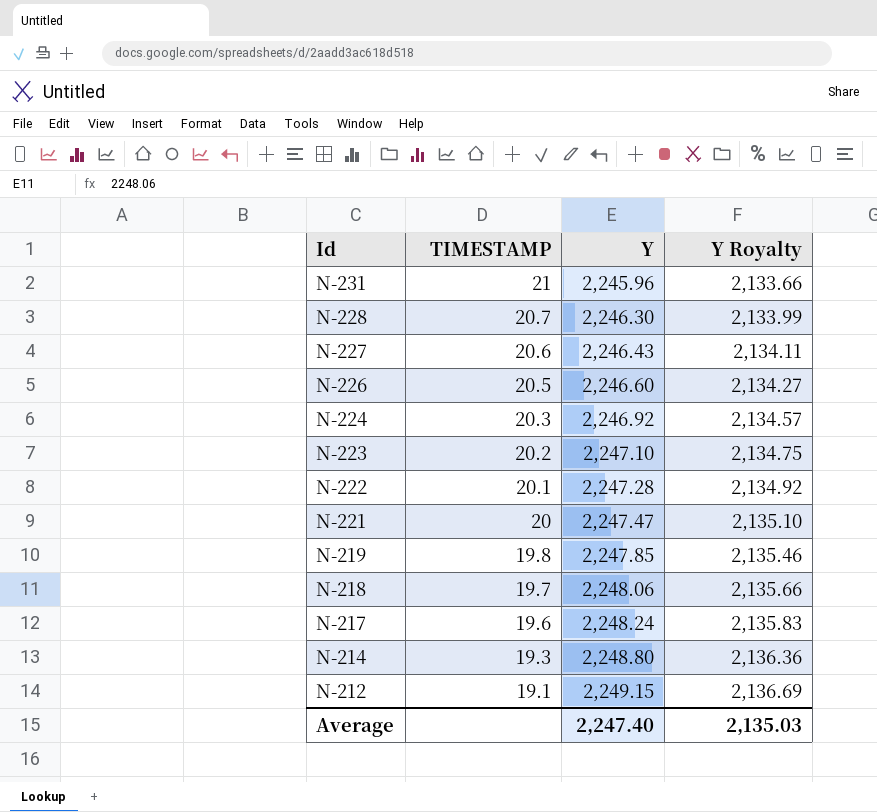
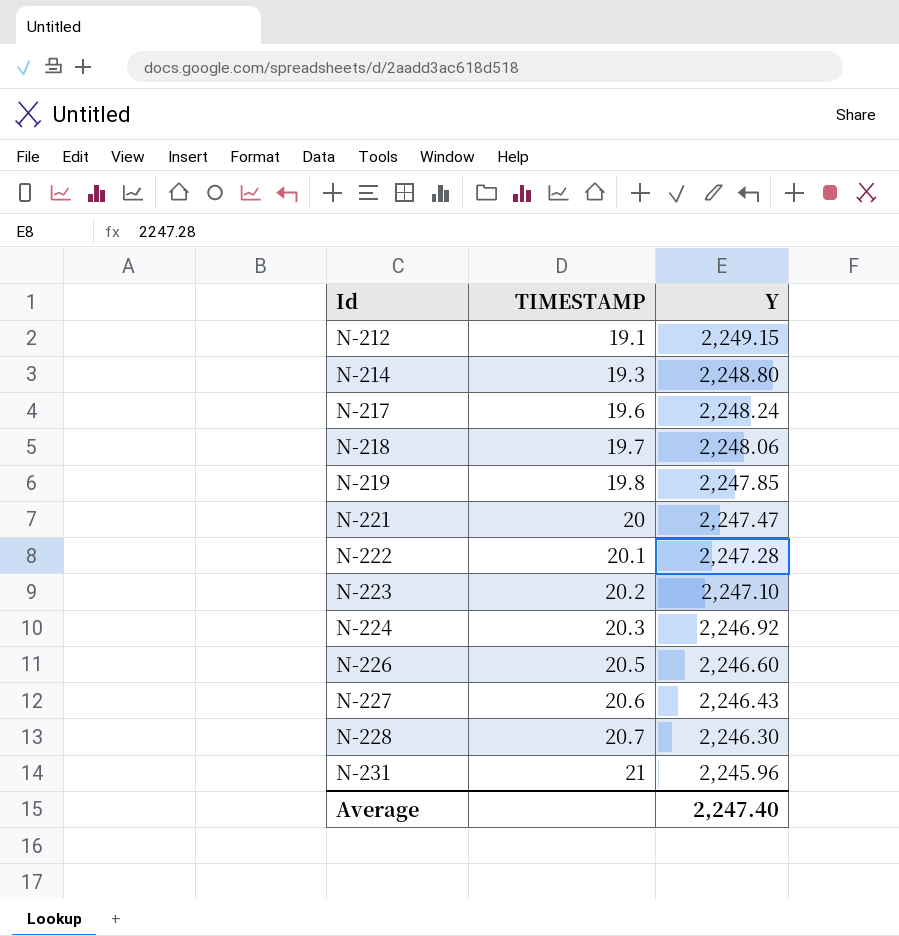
row order: Id descending -> Id ascending
column Y Royalty | formula: [Y] * 0.95 -> none

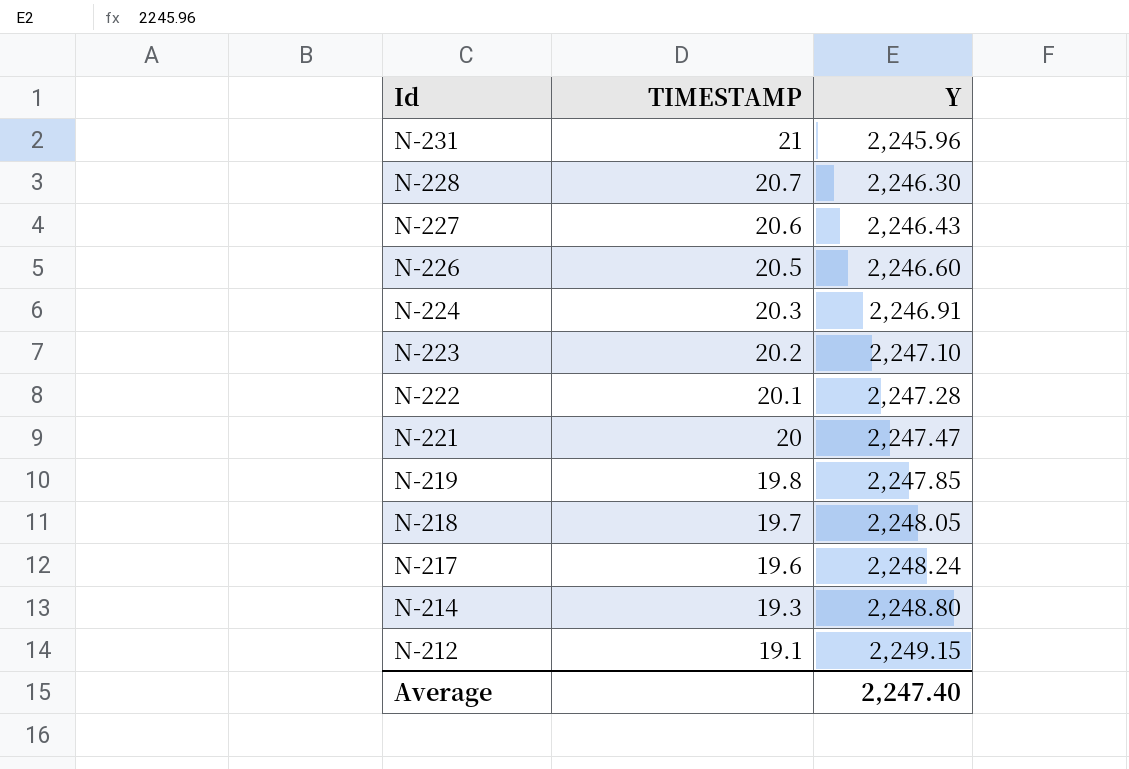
row order: Id ascending -> Id descending
N-224 | Y: 2,246.92 -> 2,246.91
N-218 | Y: 2,248.06 -> 2,248.05

